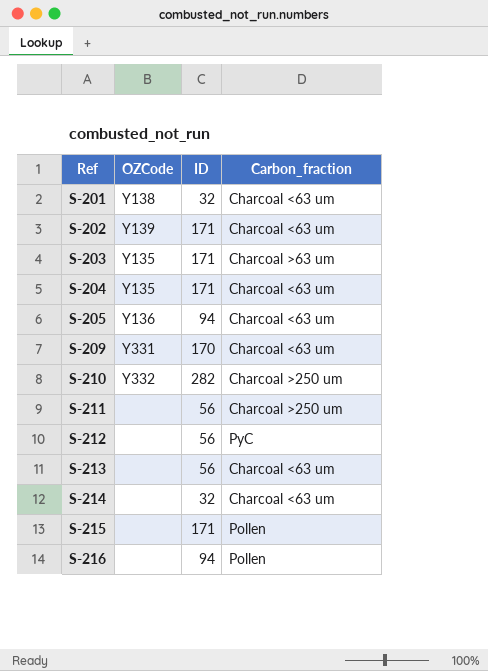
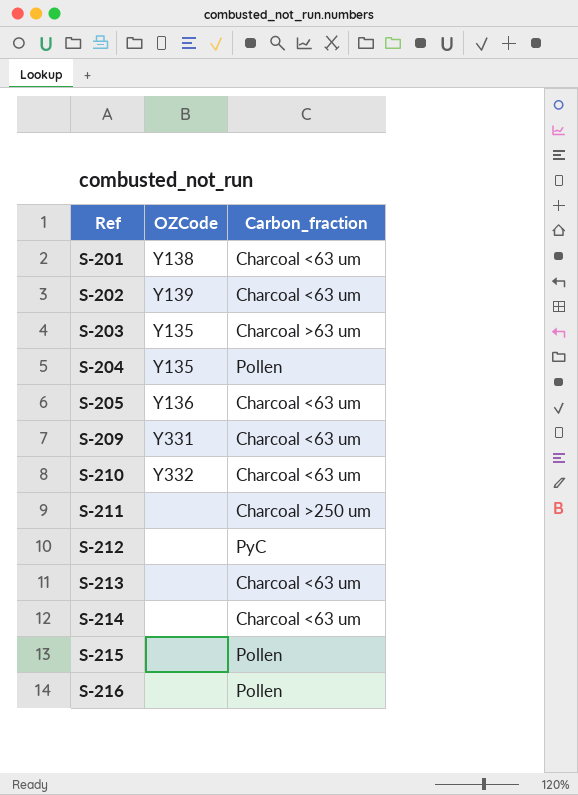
column ID | position: 3 -> none
S-204 | Carbon_fraction: Charcoal <63 um -> Pollen
S-210 | Carbon_fraction: Charcoal >250 um -> Charcoal <63 um

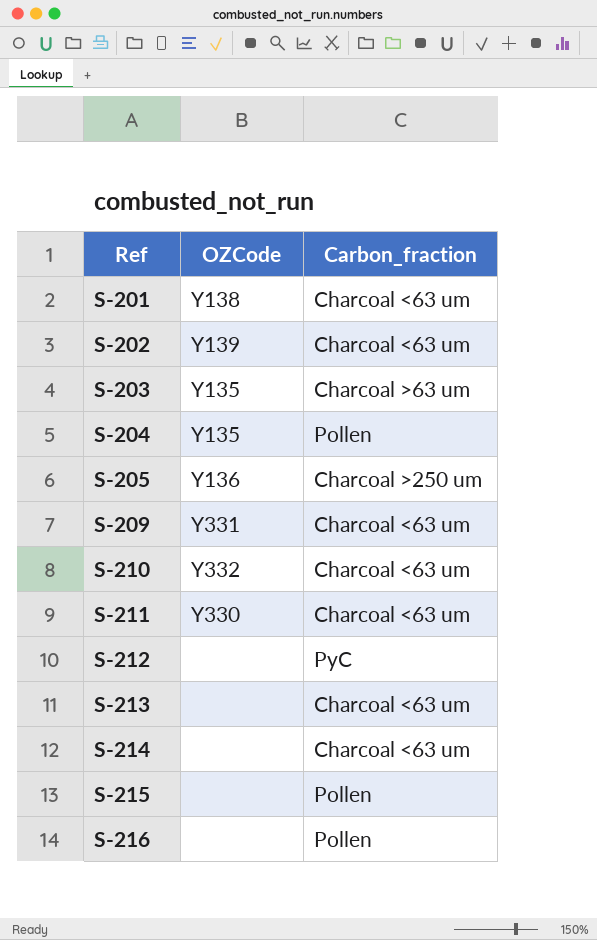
S-205 | Carbon_fraction: Charcoal <63 um -> Charcoal >250 um
S-211 | OZCode: none -> Y330
S-211 | Carbon_fraction: Charcoal >250 um -> Charcoal <63 um

